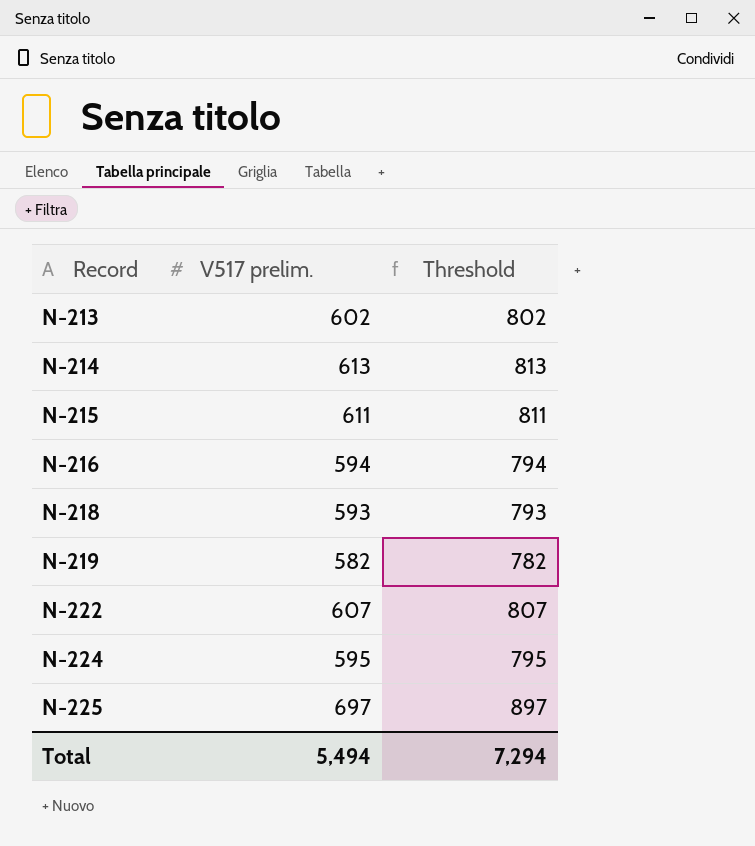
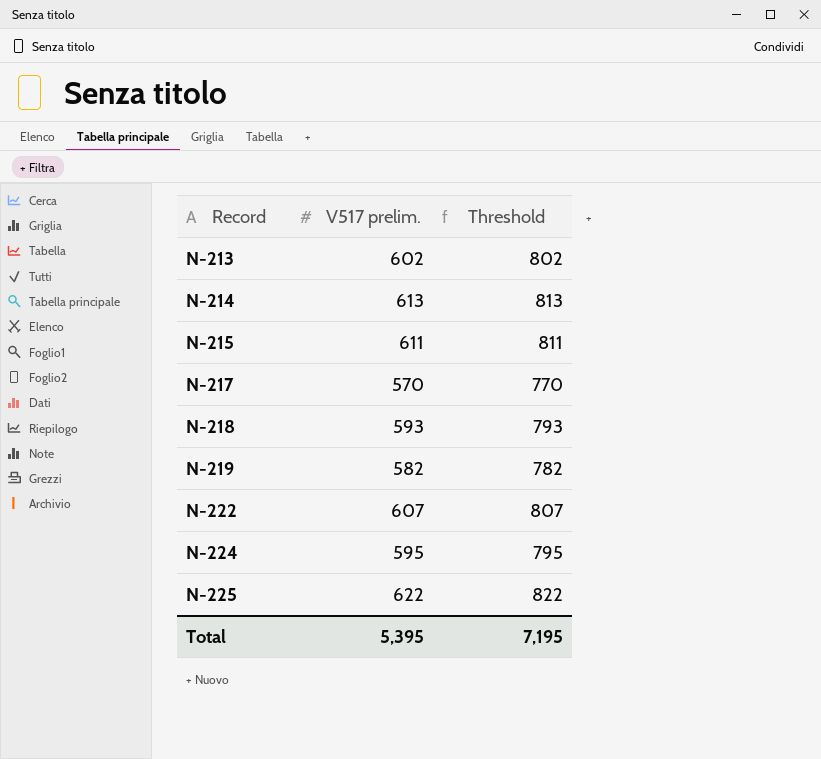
row N-216: 594 | 794 -> none
row N-217: none -> 570 | 770
N-225 | V517 prelim.: 697 -> 622
N-225 | Threshold: 897 -> 822
Total | V517 prelim.: 5,494 -> 5,395
Total | Threshold: 7,294 -> 7,195

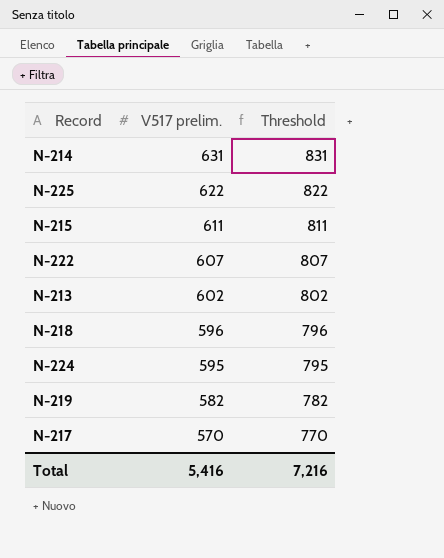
row order: Record ascending -> V517 prelim. descending
N-214 | V517 prelim.: 613 -> 631
N-214 | Threshold: 813 -> 831
N-218 | V517 prelim.: 593 -> 596
N-218 | Threshold: 793 -> 796
Total | V517 prelim.: 5,395 -> 5,416
Total | Threshold: 7,195 -> 7,216

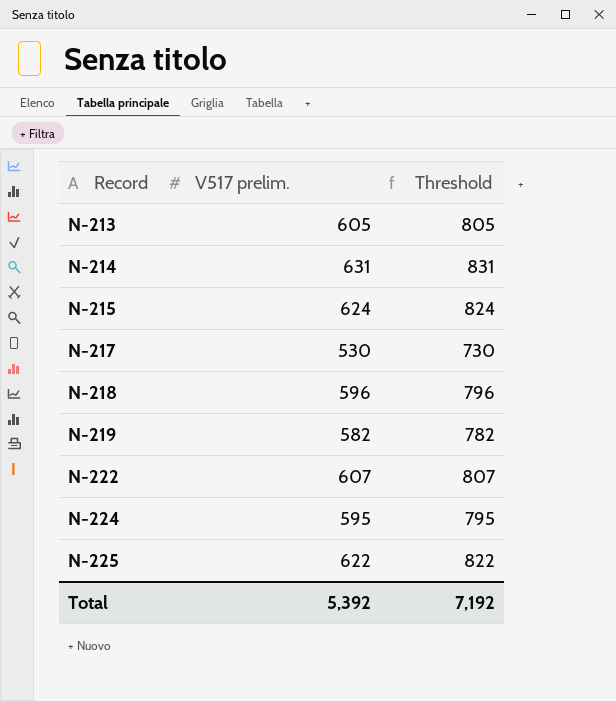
row order: V517 prelim. descending -> Record ascending
N-213 | V517 prelim.: 602 -> 605
N-213 | Threshold: 802 -> 805
N-215 | V517 prelim.: 611 -> 624
N-215 | Threshold: 811 -> 824
N-217 | V517 prelim.: 570 -> 530
N-217 | Threshold: 770 -> 730
Total | V517 prelim.: 5,416 -> 5,392
Total | Threshold: 7,216 -> 7,192

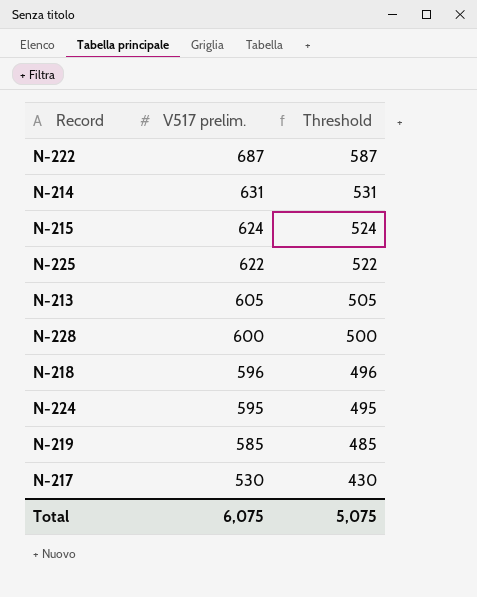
row order: Record ascending -> V517 prelim. descending
column Threshold | formula: [V517 prelim.] + 200 -> [V517 prelim.] - 100
N-222 | V517 prelim.: 607 -> 687
row N-228: none -> 600 | 500
N-219 | V517 prelim.: 582 -> 585
Total | V517 prelim.: 5,392 -> 6,075
Total | Threshold: 7,192 -> 5,075

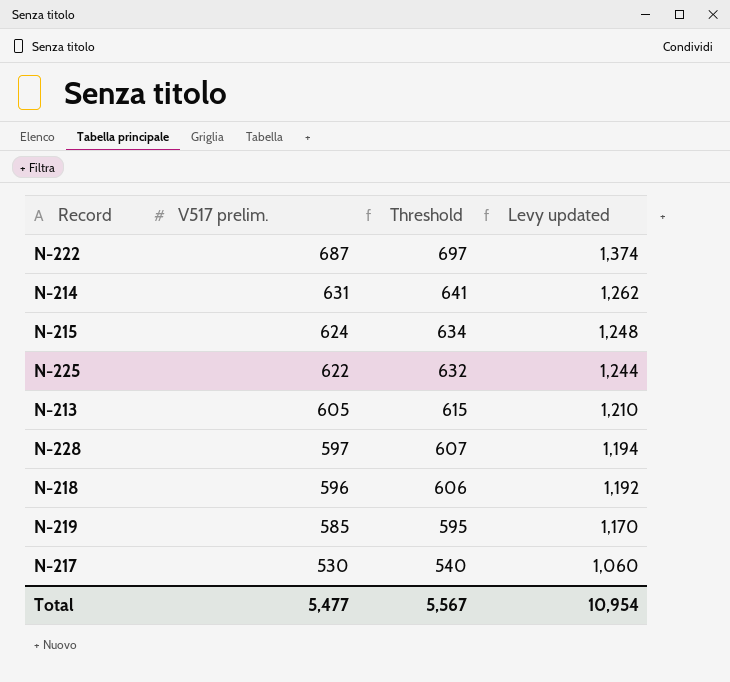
column Threshold | formula: [V517 prelim.] - 100 -> [V517 prelim.] + 10
column Levy updated | formula: none -> [V517 prelim.] * 2
row N-224: 595 | 495 -> none
N-228 | V517 prelim.: 600 -> 597
Total | V517 prelim.: 6,075 -> 5,477
Total | Threshold: 5,075 -> 5,567

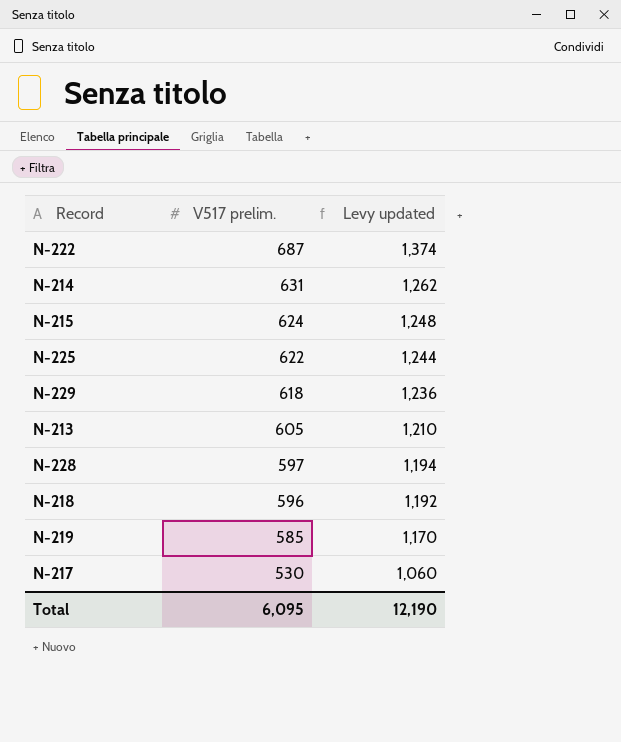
column Threshold | formula: [V517 prelim.] + 10 -> none
row N-229: none -> 618 | 1,236
Total | V517 prelim.: 5,477 -> 6,095
Total | Levy updated: 10,954 -> 12,190

